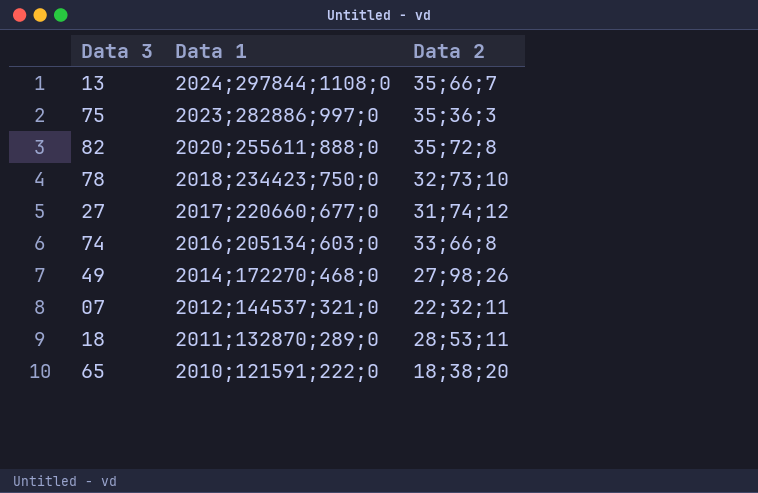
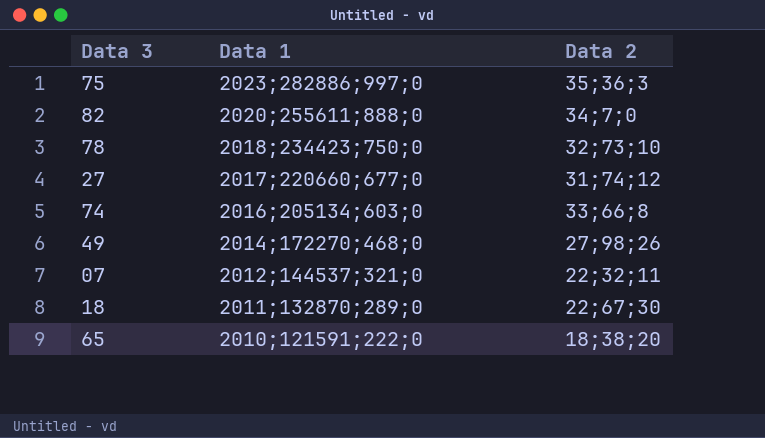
row 13: 2024;297844;1108;0 | 35;66;7 -> none
82 | Data 2: 35;72;8 -> 34;7;0
18 | Data 2: 28;53;11 -> 22;67;30

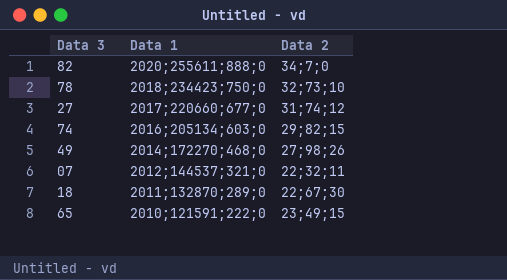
row 75: 2023;282886;997;0 | 35;36;3 -> none
74 | Data 2: 33;66;8 -> 29;82;15
65 | Data 2: 18;38;20 -> 23;49;15

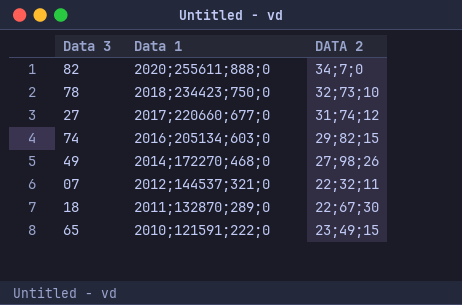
column name: Data 2 -> DATA 2

